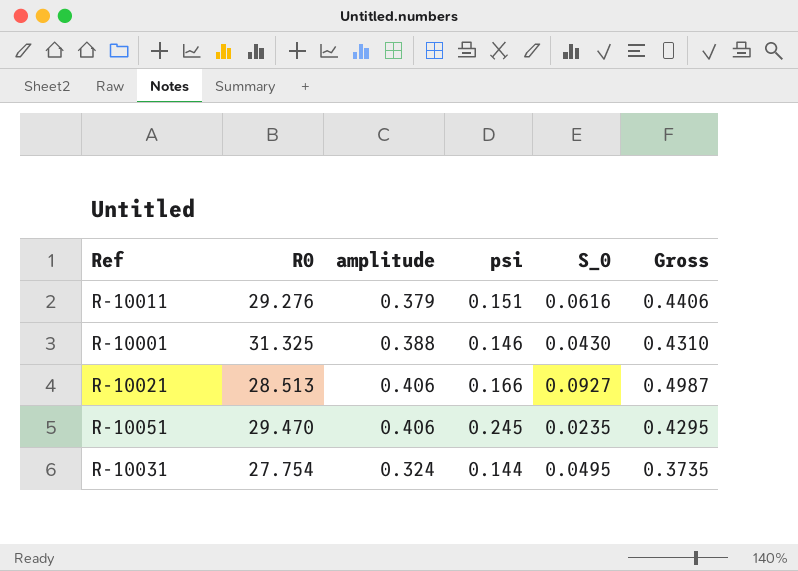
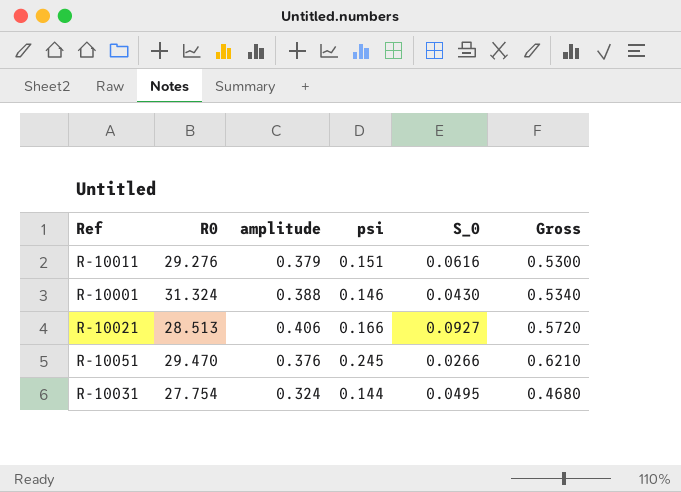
column Gross | formula: [amplitude] + [S_0] -> [amplitude] + [psi]
R-10001 | R0: 31.325 -> 31.324
R-10051 | amplitude: 0.406 -> 0.376
R-10051 | S_0: 0.0235 -> 0.0266

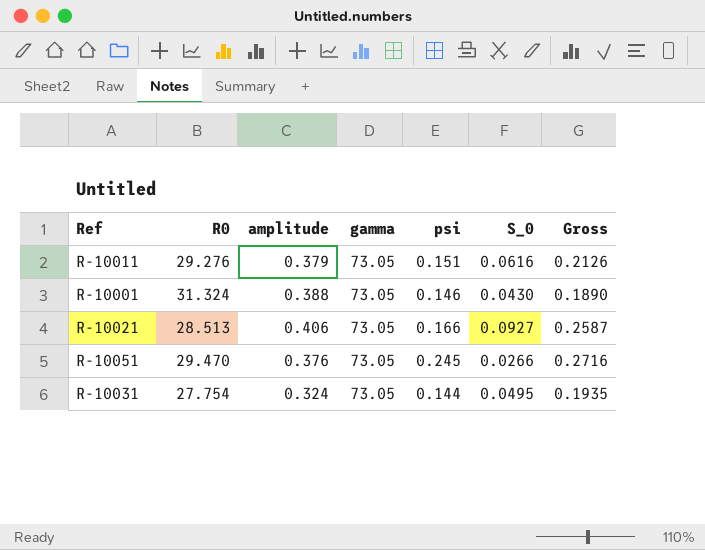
column gamma | position: none -> 4
column Gross | formula: [amplitude] + [psi] -> [psi] + [S_0]

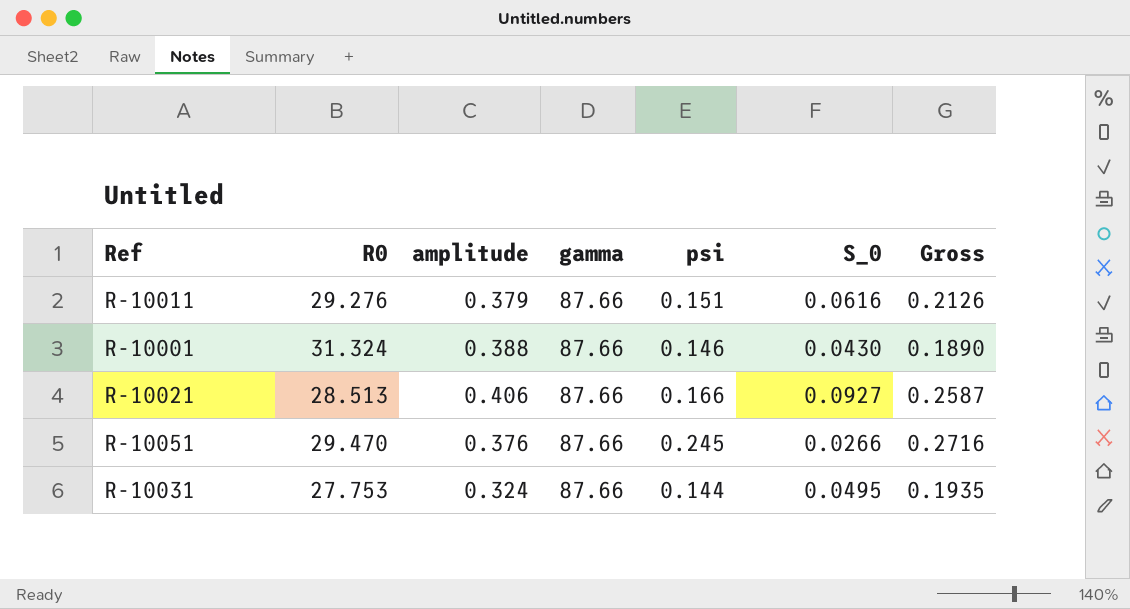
R-10011 | gamma: 73.05 -> 87.66
R-10001 | gamma: 73.05 -> 87.66
R-10021 | gamma: 73.05 -> 87.66
R-10051 | gamma: 73.05 -> 87.66
R-10031 | R0: 27.754 -> 27.753
R-10031 | gamma: 73.05 -> 87.66

